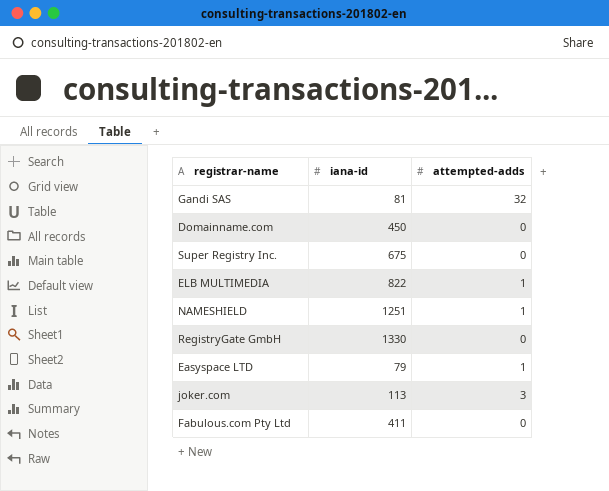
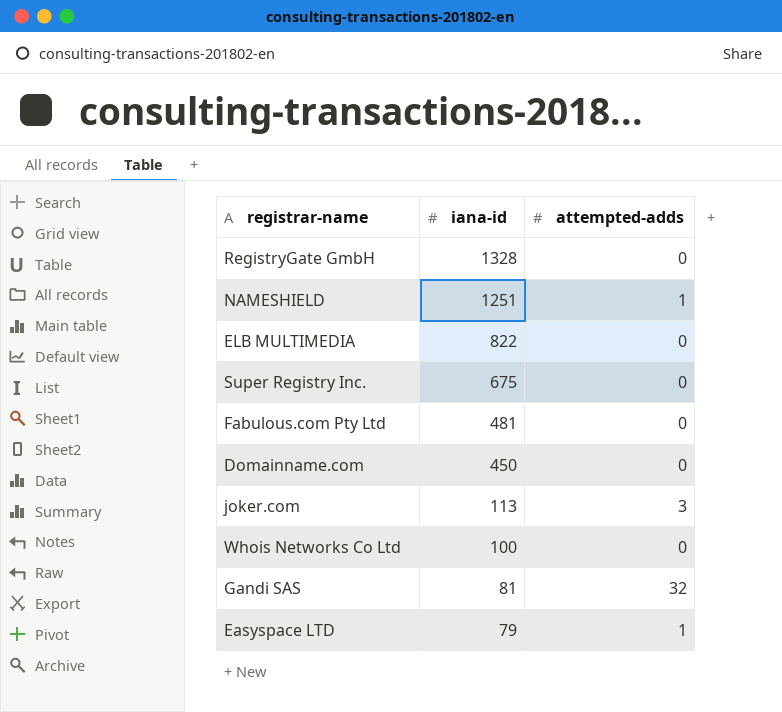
row order: none -> iana-id descending
RegistryGate GmbH | iana-id: 1330 -> 1328
ELB MULTIMEDIA | attempted-adds: 1 -> 0
Fabulous.com Pty Ltd | iana-id: 411 -> 481
row Whois Networks Co Ltd: none -> 100 | 0

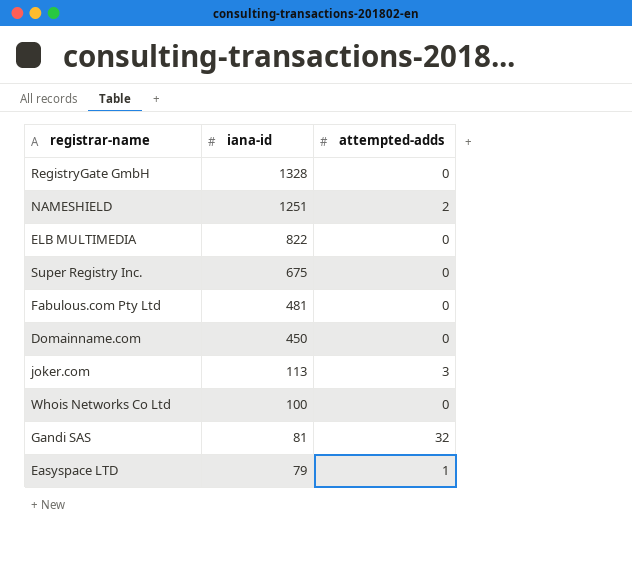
NAMESHIELD | attempted-adds: 1 -> 2

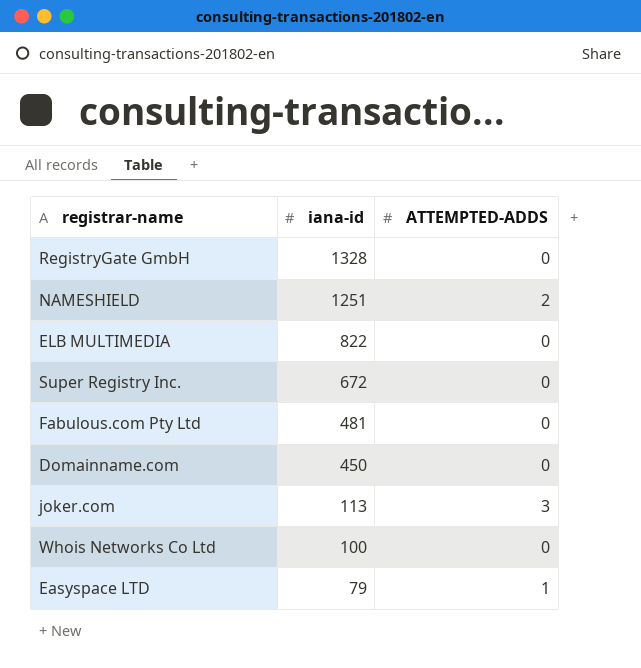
column name: attempted-adds -> ATTEMPTED-ADDS
row Gandi SAS: 81 | 32 -> none
Super Registry Inc. | iana-id: 675 -> 672

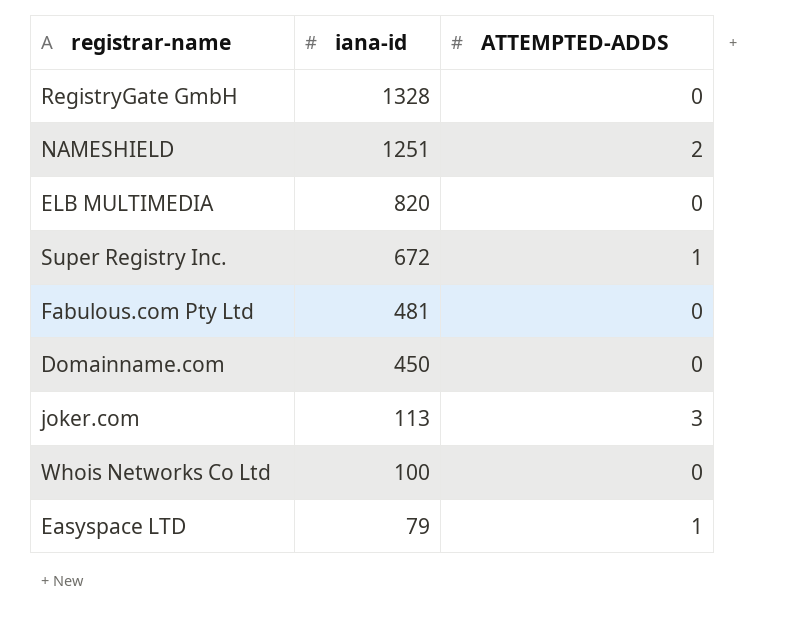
ELB MULTIMEDIA | iana-id: 822 -> 820
Super Registry Inc. | ATTEMPTED-ADDS: 0 -> 1

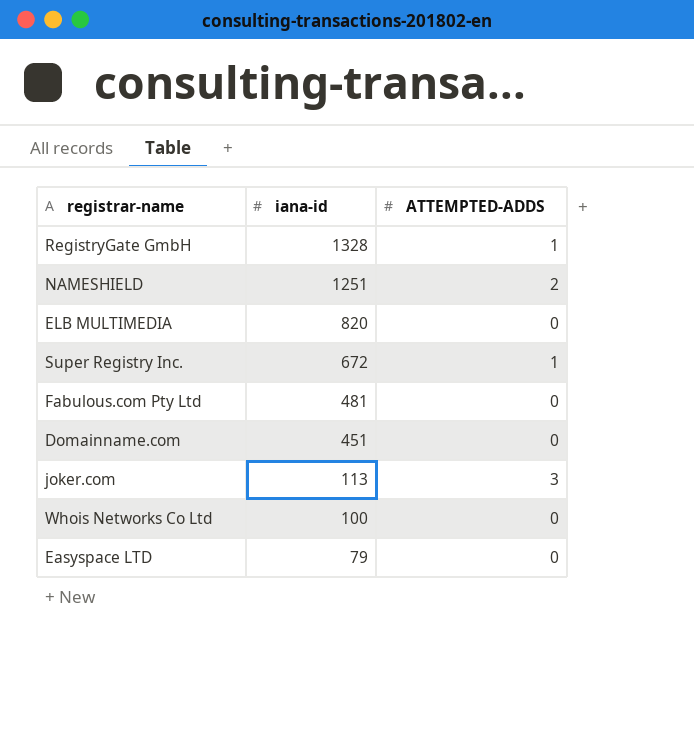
RegistryGate GmbH | ATTEMPTED-ADDS: 0 -> 1
Domainname.com | iana-id: 450 -> 451
Easyspace LTD | ATTEMPTED-ADDS: 1 -> 0

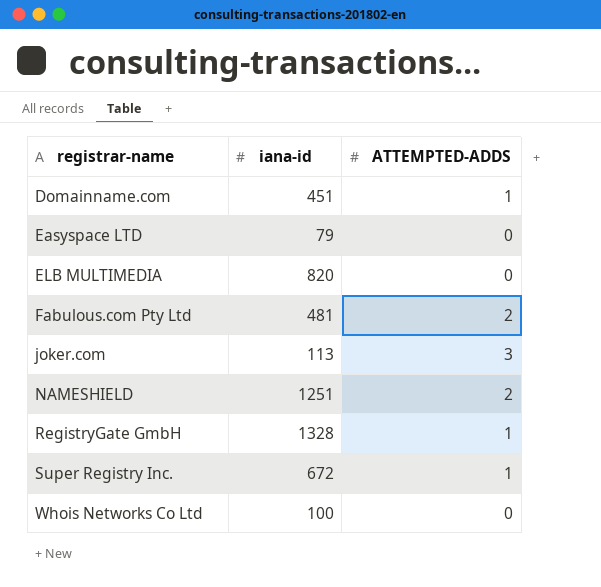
row order: iana-id descending -> registrar-name ascending
Domainname.com | ATTEMPTED-ADDS: 0 -> 1
Fabulous.com Pty Ltd | ATTEMPTED-ADDS: 0 -> 2

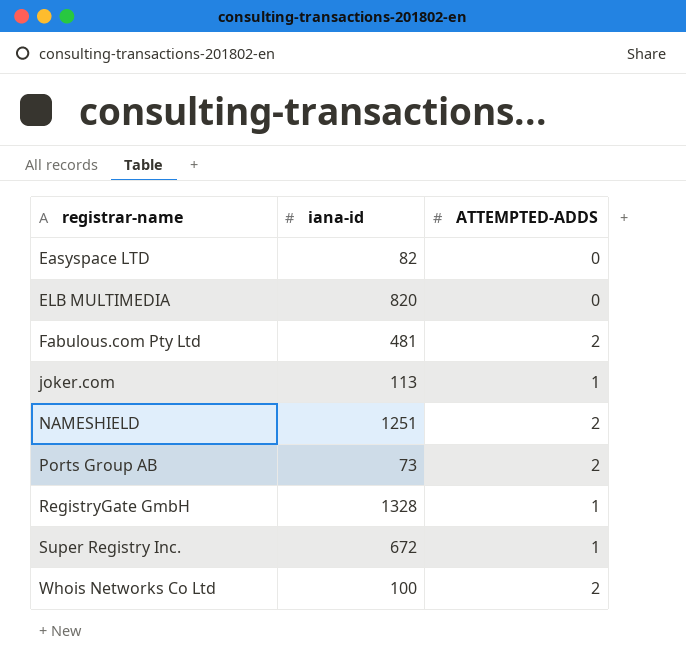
row Domainname.com: 451 | 1 -> none
Easyspace LTD | iana-id: 79 -> 82
joker.com | ATTEMPTED-ADDS: 3 -> 1
row Ports Group AB: none -> 73 | 2
Whois Networks Co Ltd | ATTEMPTED-ADDS: 0 -> 2

